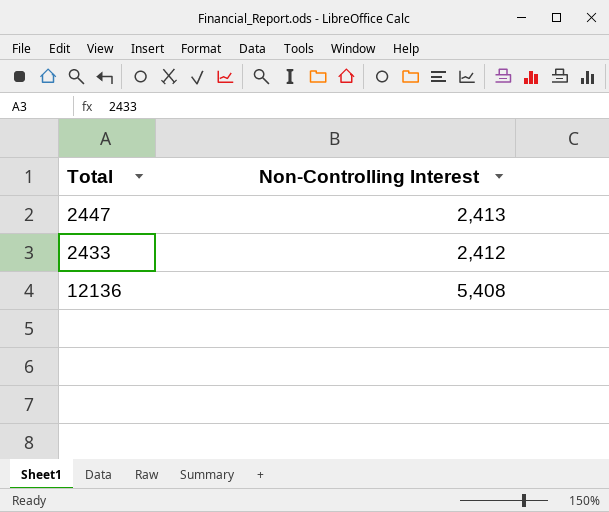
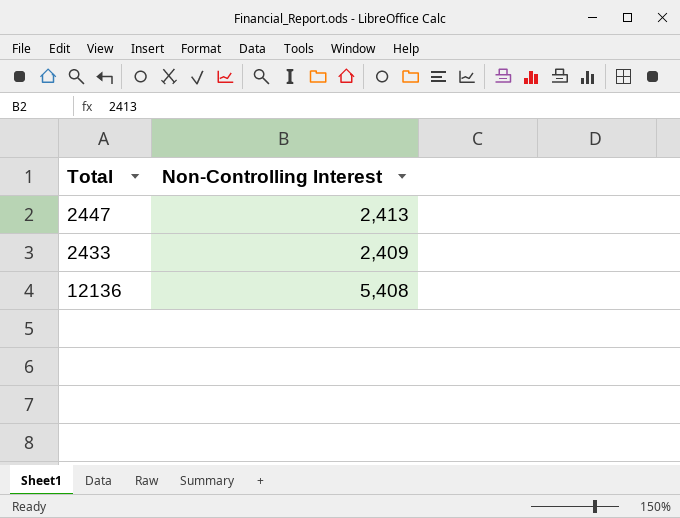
2433 | Non-Controlling Interest: 2,412 -> 2,409

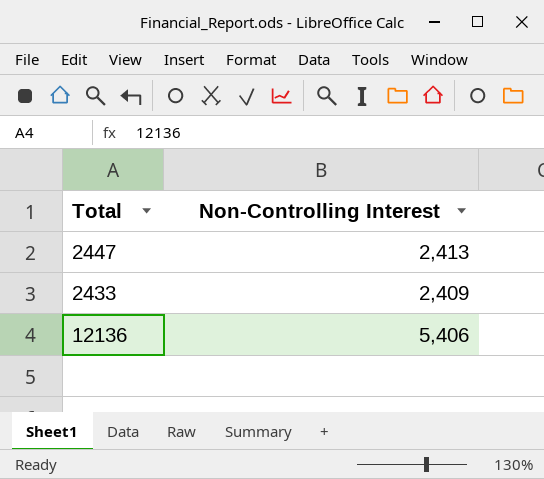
12136 | Non-Controlling Interest: 5,408 -> 5,406

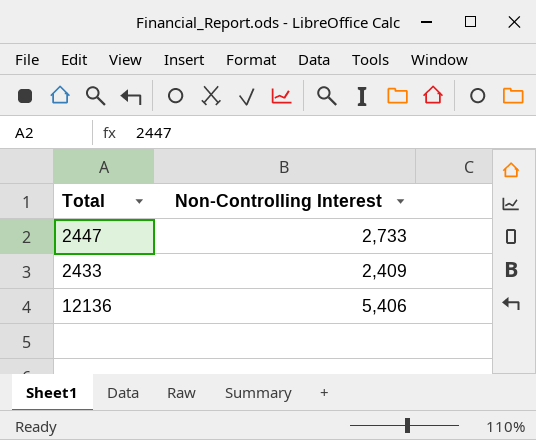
2447 | Non-Controlling Interest: 2,413 -> 2,733

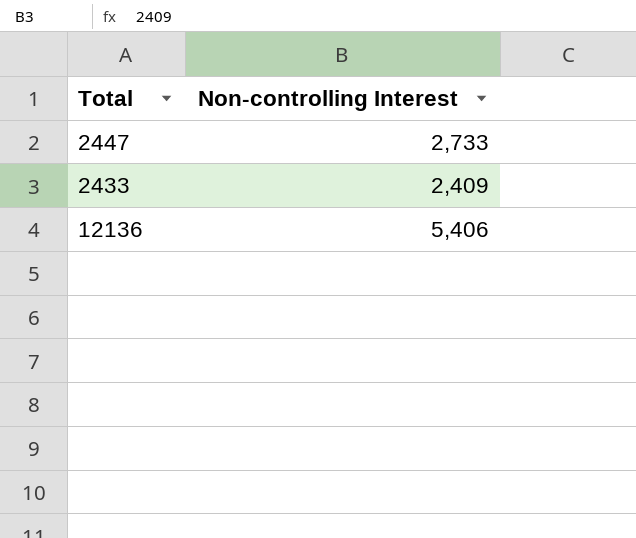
column name: Non-Controlling Interest -> Non-controlling Interest

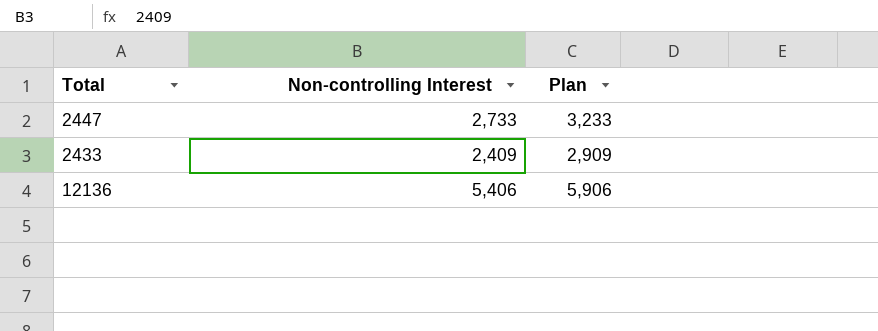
column Plan | formula: none -> [Non-controlling Interest] + 500

